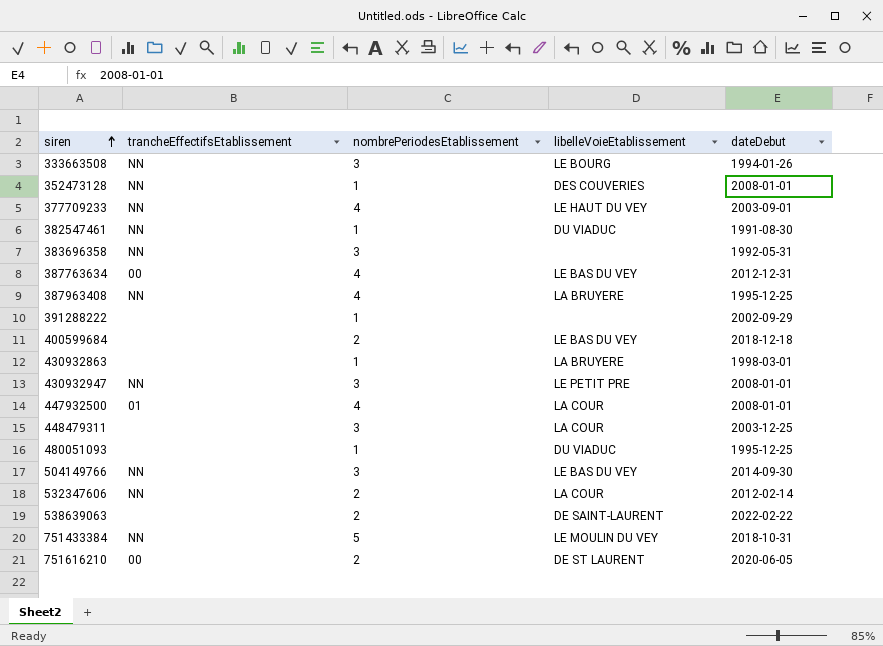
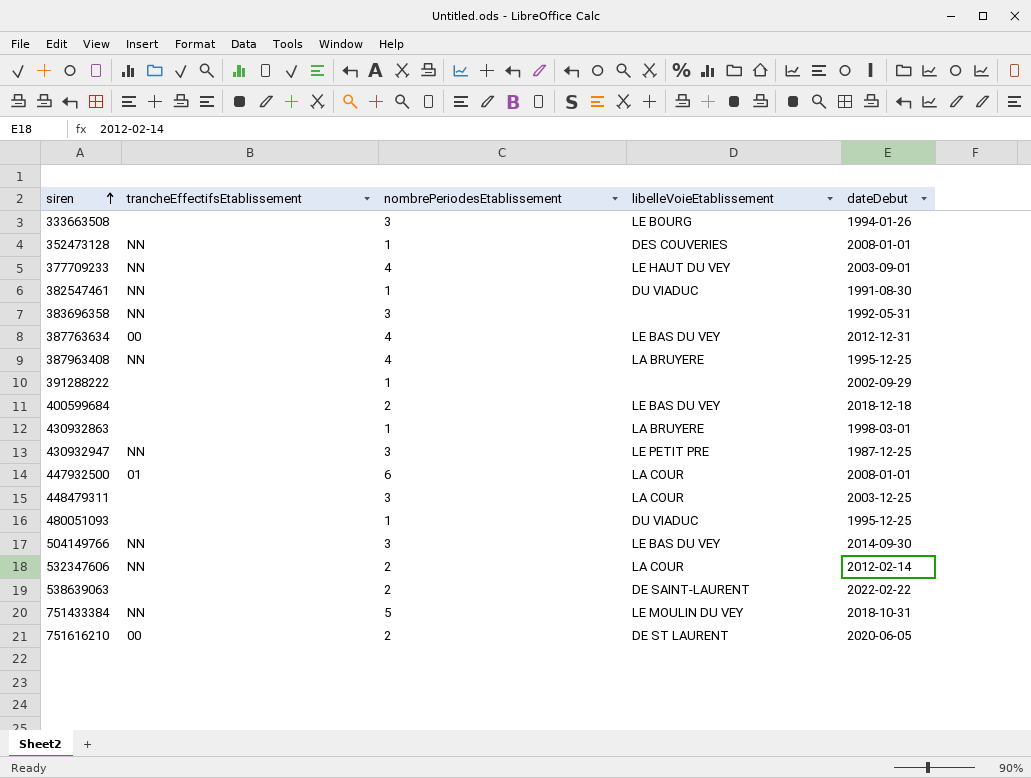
333663508 | trancheEffectifsEtablissement: NN -> none
430932947 | dateDebut: 2008-01-01 -> 1987-12-25
447932500 | nombrePeriodesEtablissement: 4 -> 6

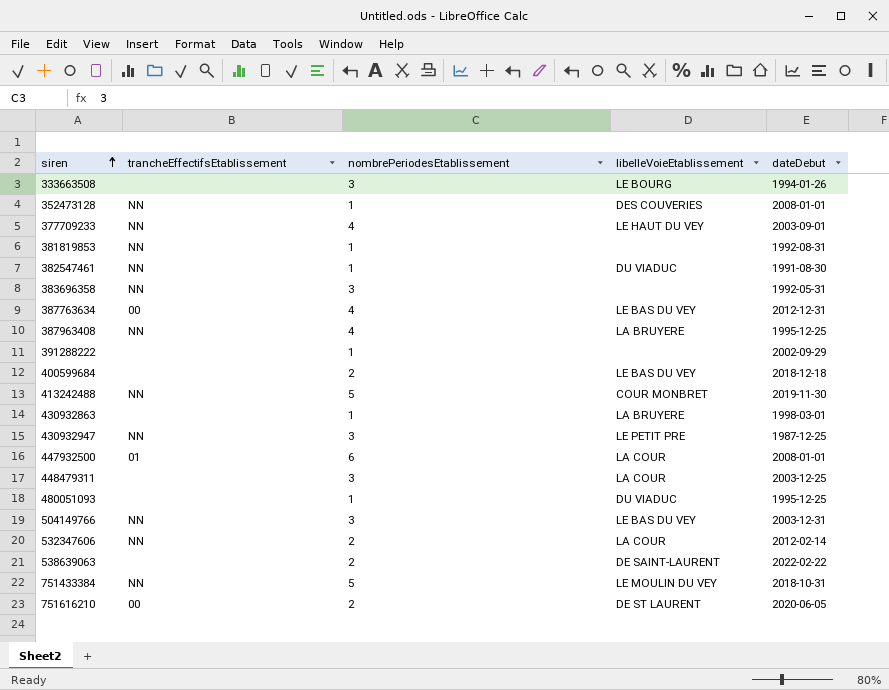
row 381819853: none -> NN | 1 | none | 1992-08-31
row 413242488: none -> NN | 5 | COUR MONBRET | 2019-11-30
504149766 | dateDebut: 2014-09-30 -> 2003-12-31

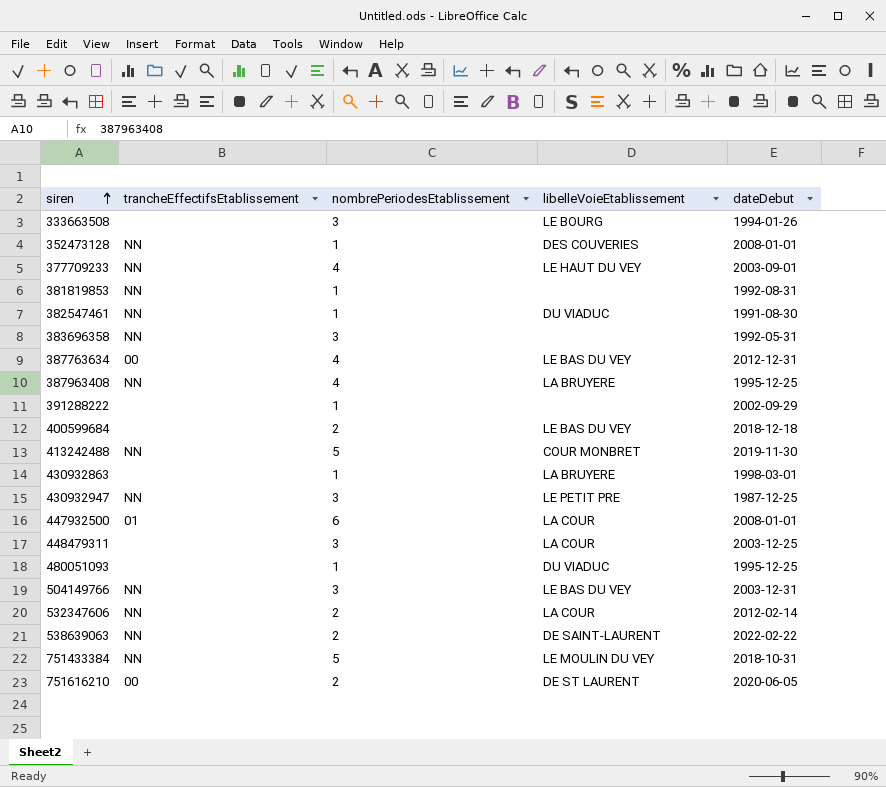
538639063 | trancheEffectifsEtablissement: none -> NN

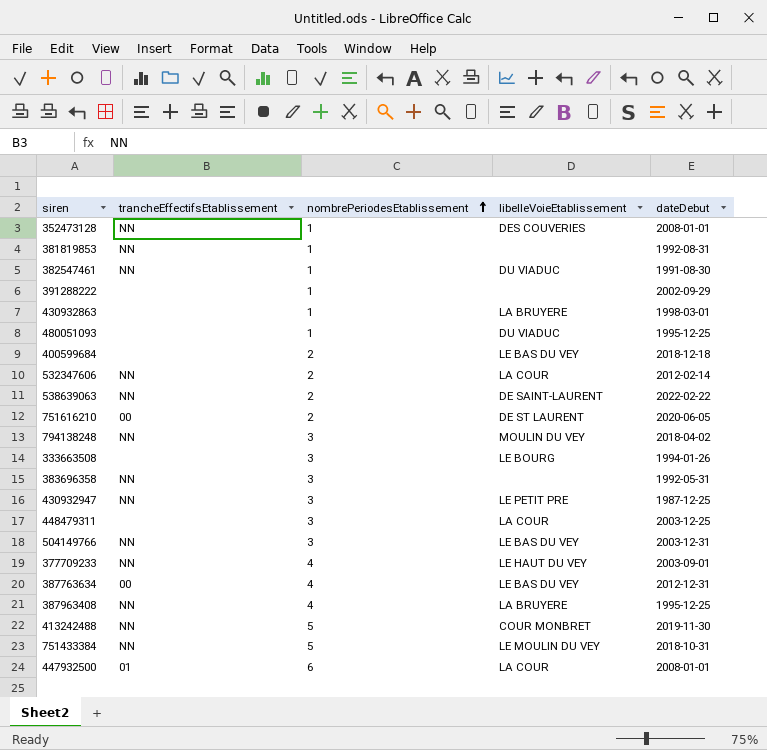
row order: siren ascending -> nombrePeriodesEtablissement ascending
row 794138248: none -> NN | 3 | MOULIN DU VEY | 2018-04-02

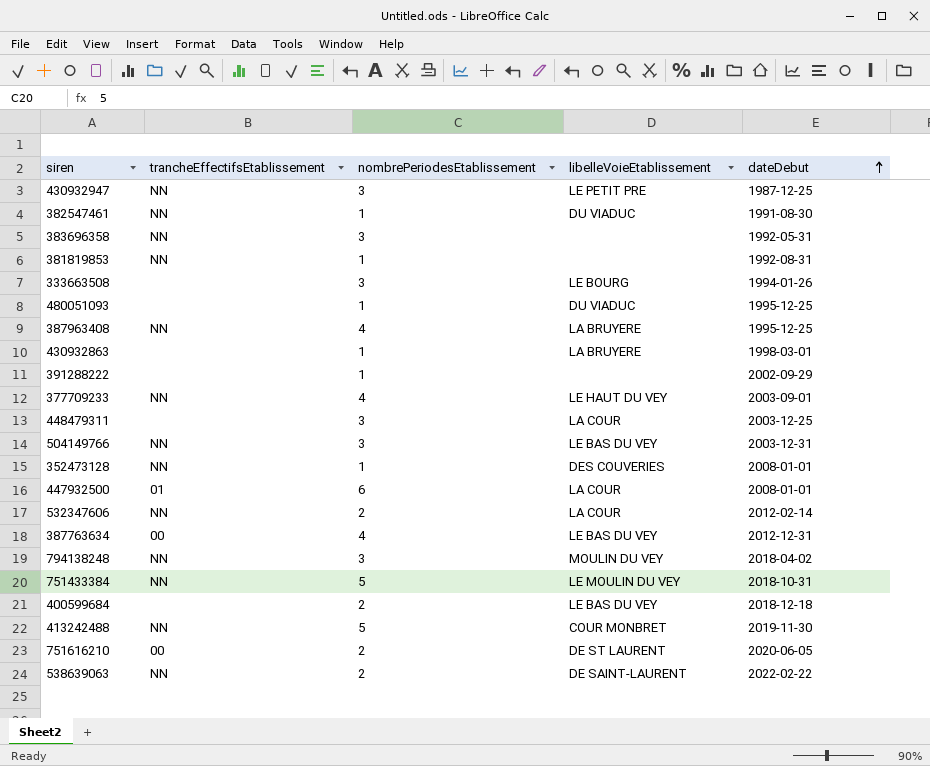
row order: nombrePeriodesEtablissement ascending -> dateDebut ascending

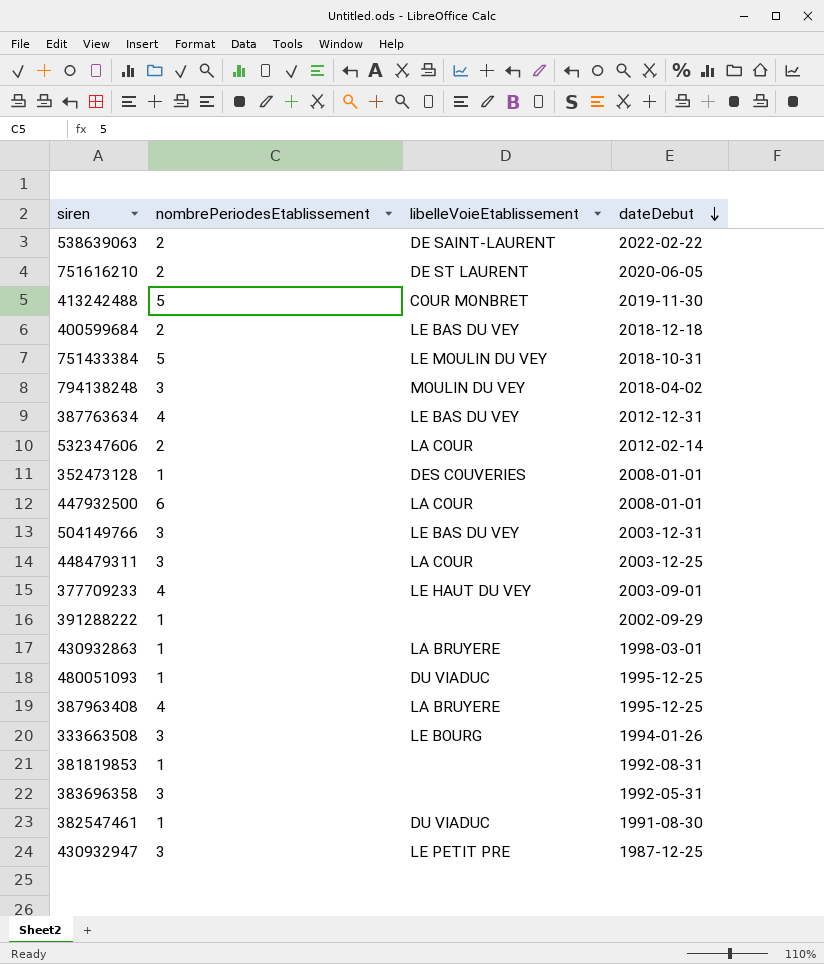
row order: dateDebut ascending -> dateDebut descending
column trancheEffectifsEtablissement | position: 2 -> none

